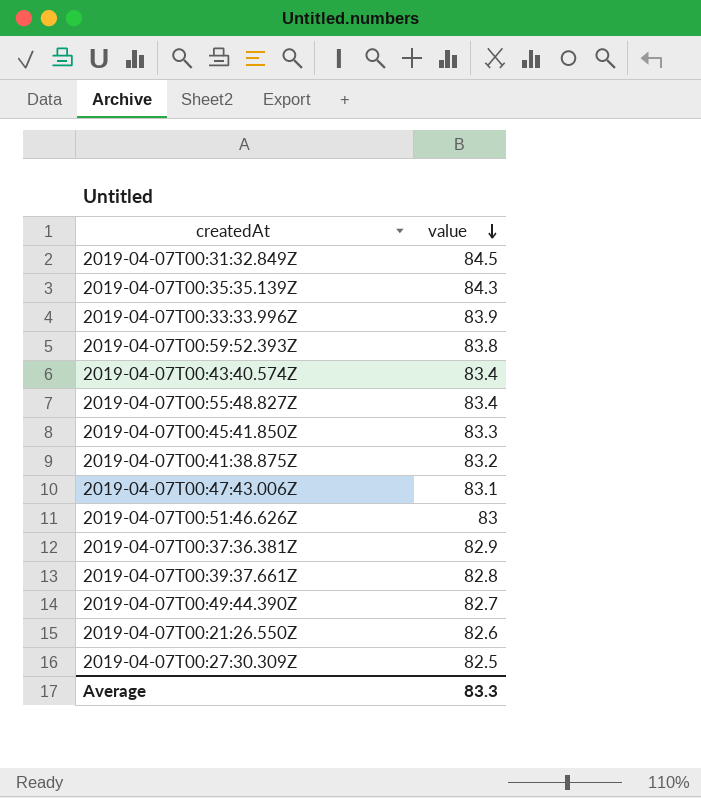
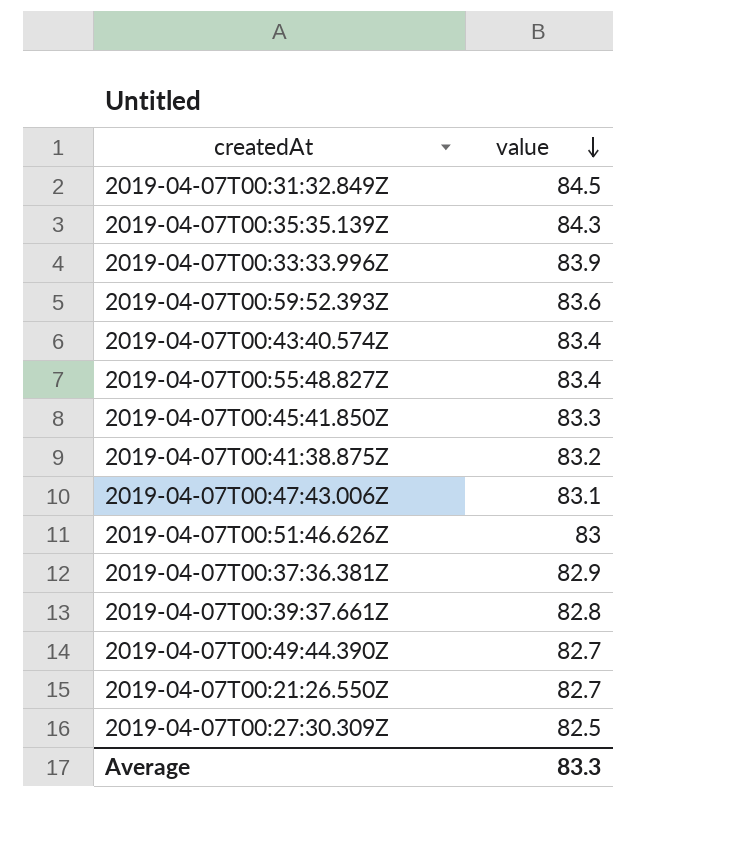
2019-04-07T00:59:52.393Z | value: 83.8 -> 83.6
2019-04-07T00:21:26.550Z | value: 82.6 -> 82.7

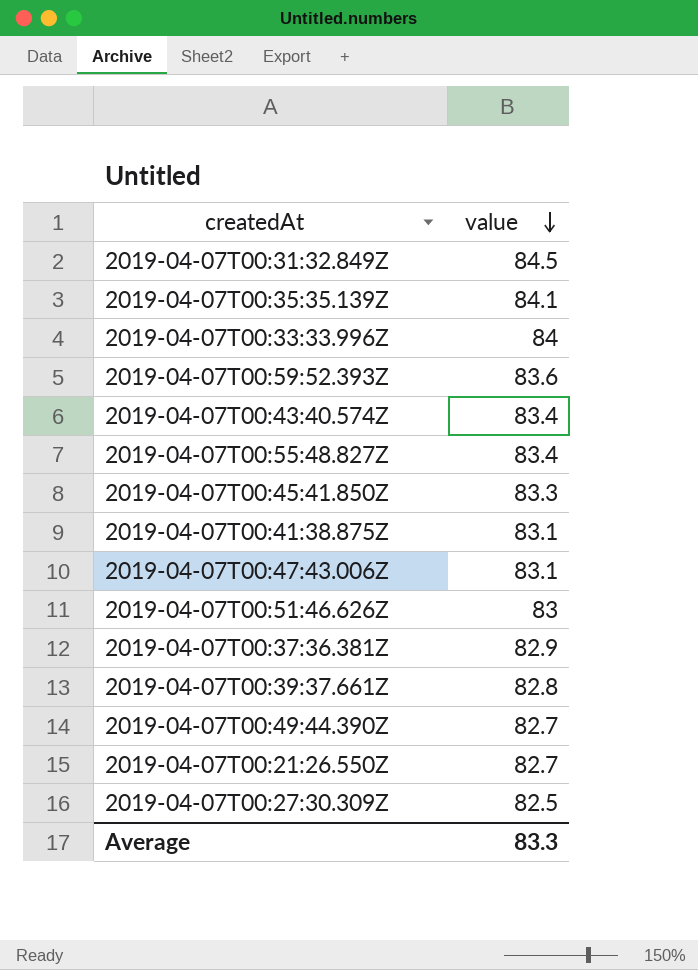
2019-04-07T00:35:35.139Z | value: 84.3 -> 84.1
2019-04-07T00:33:33.996Z | value: 83.9 -> 84
2019-04-07T00:41:38.875Z | value: 83.2 -> 83.1

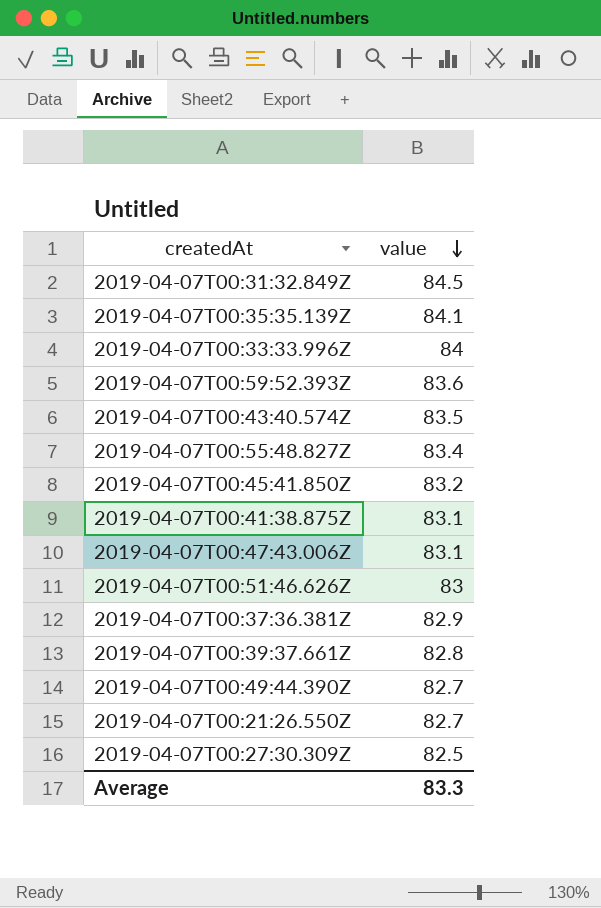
2019-04-07T00:43:40.574Z | value: 83.4 -> 83.5
2019-04-07T00:45:41.850Z | value: 83.3 -> 83.2

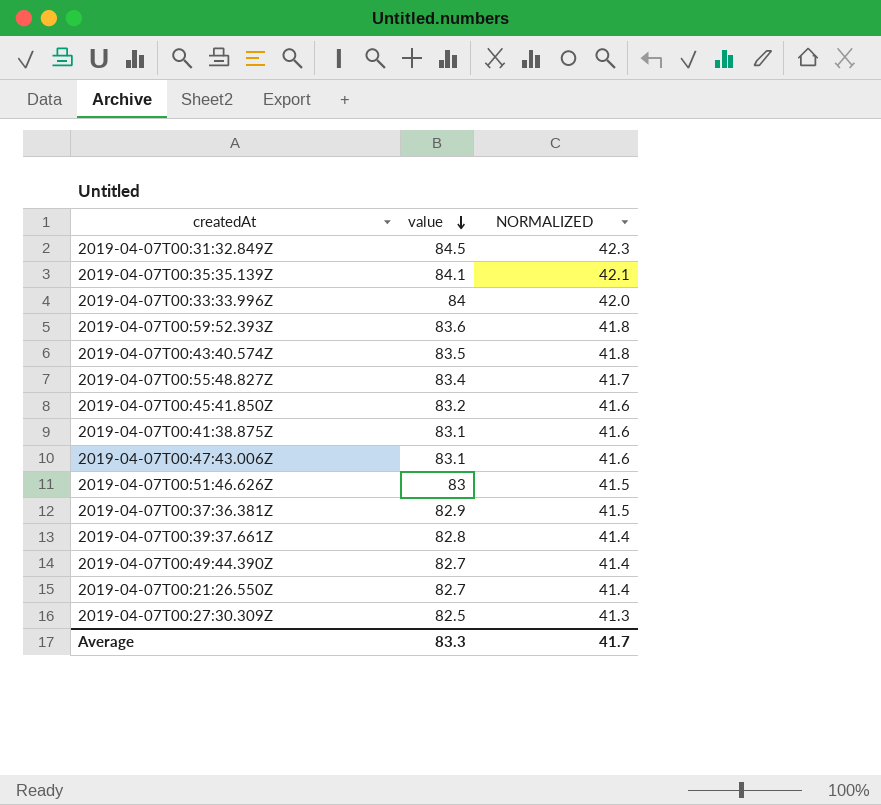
column NORMALIZED | formula: none -> [value] * 0.5

